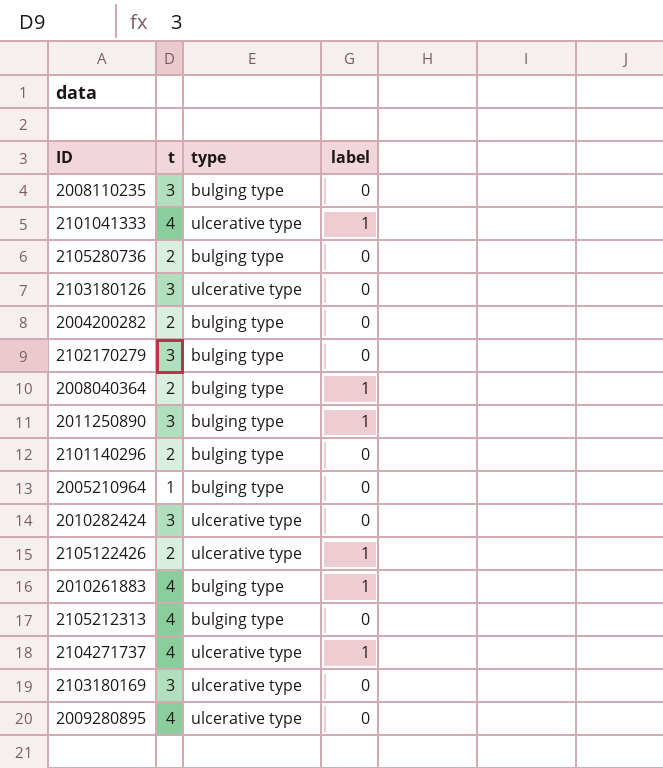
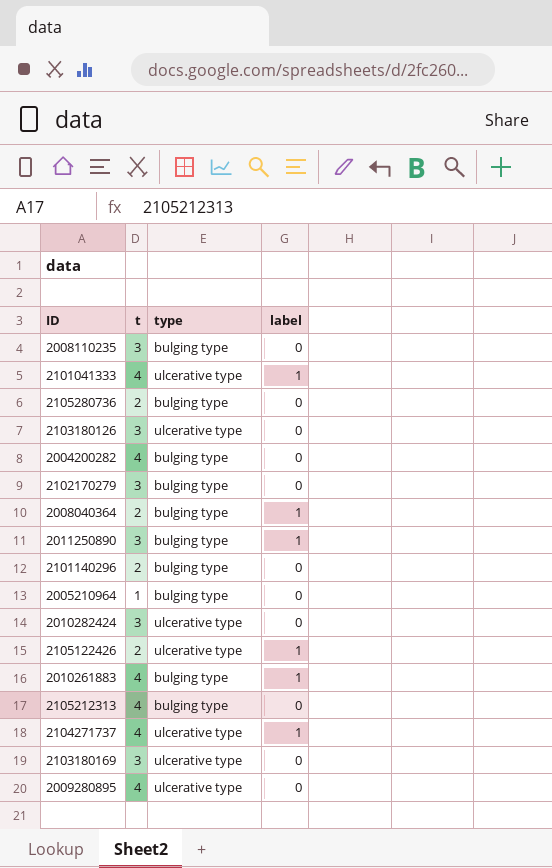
2004200282 | t: 2 -> 4

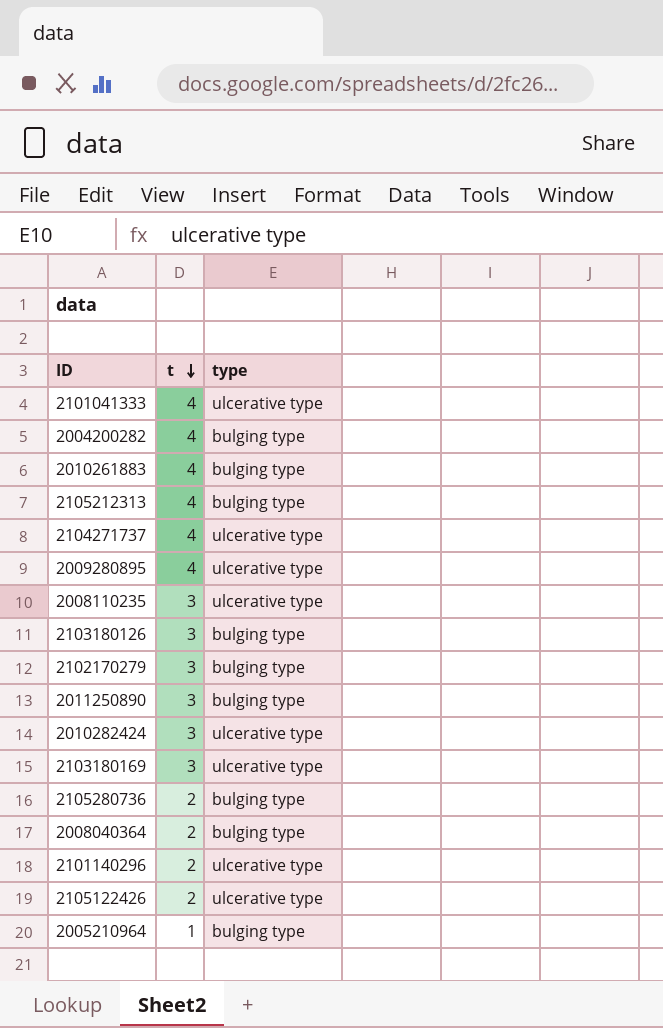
row order: none -> t descending
column label | position: 4 -> none
2008110235 | type: bulging type -> ulcerative type
2103180126 | type: ulcerative type -> bulging type
2101140296 | type: bulging type -> ulcerative type

